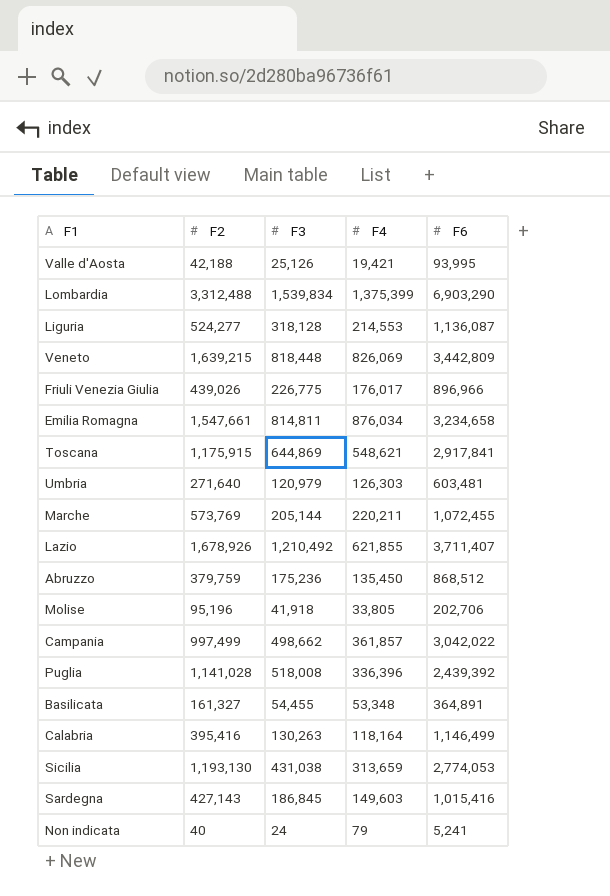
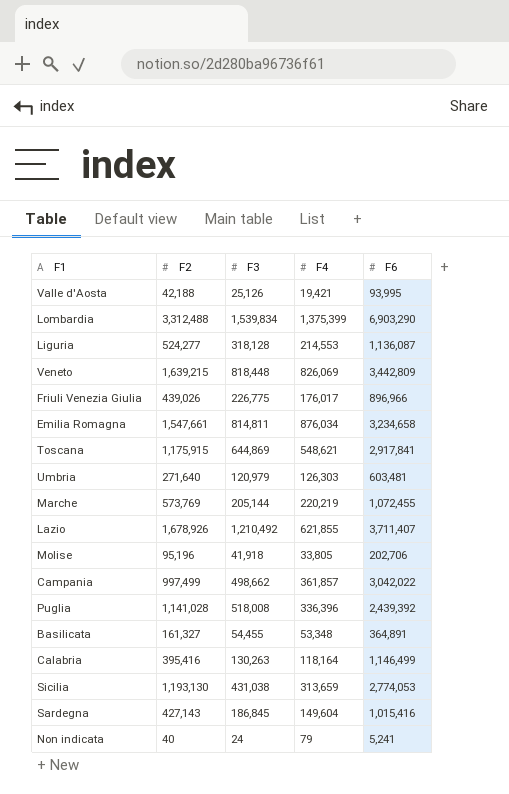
row Abruzzo: 379,759 | 175,236 | 135,450 | 868,512 -> none
Marche | F4: 220,211 -> 220,219
Sardegna | F4: 149,603 -> 149,604

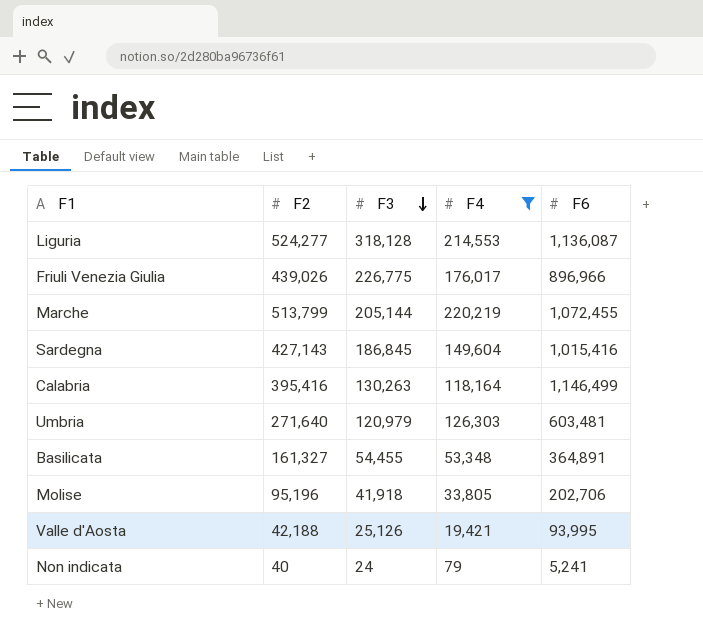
filter: none -> F4 <= 220,219
row order: none -> F3 descending
Marche | F2: 573,769 -> 513,799

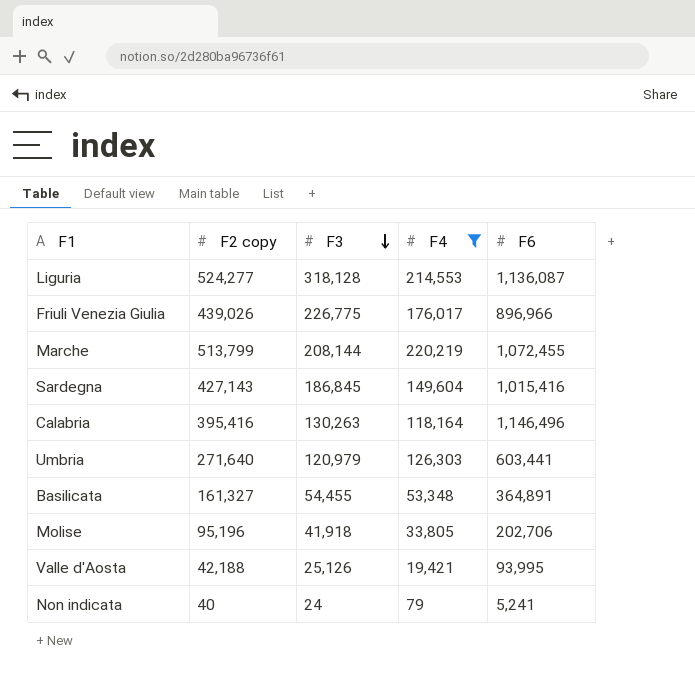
column name: F2 -> F2 copy
Marche | F3: 205,144 -> 208,144
Calabria | F6: 1,146,499 -> 1,146,496
Umbria | F6: 603,481 -> 603,441

